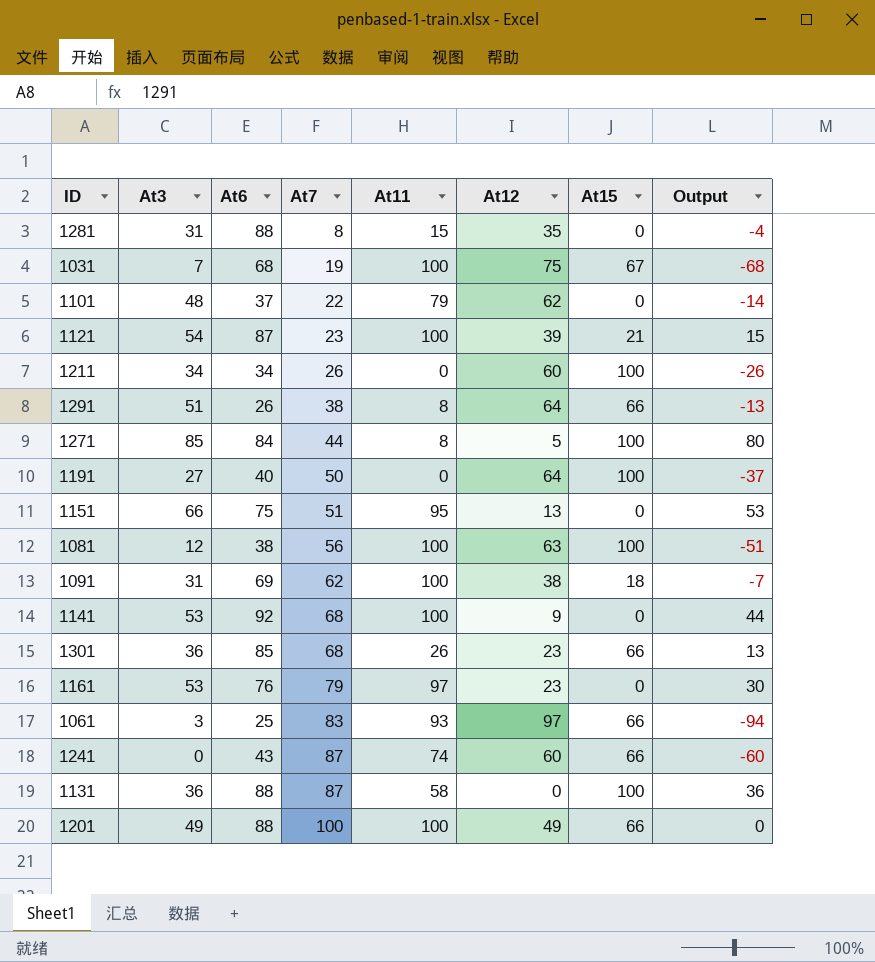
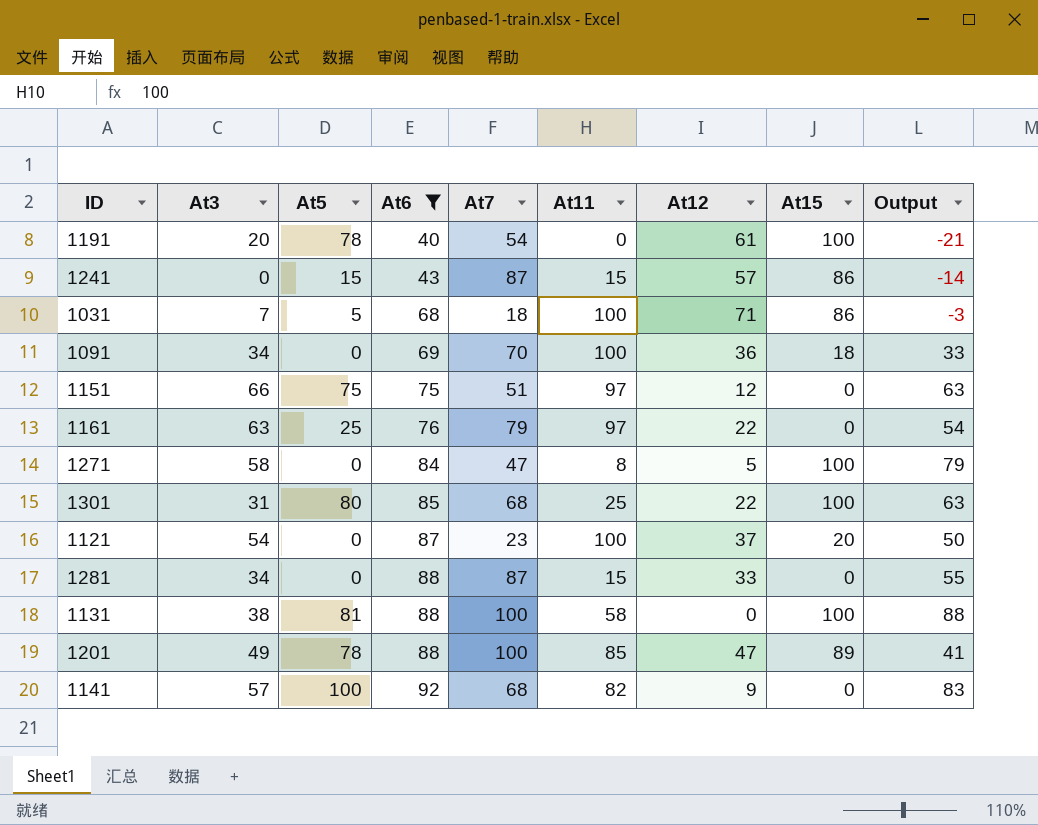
filter: none -> At6 >= 40
row order: At7 ascending -> At6 ascending
column At5 | position: none -> 3
column Output | formula: [At3] - [At12] -> [At6] - [At12]
1191 | At3: 27 -> 20
1191 | At7: 50 -> 54
1191 | At12: 64 -> 61
1241 | At11: 74 -> 15
1241 | At12: 60 -> 57
1241 | At15: 66 -> 86
1031 | At7: 19 -> 18
1031 | At12: 75 -> 71
1031 | At15: 67 -> 86
1091 | At3: 31 -> 34
1091 | At7: 62 -> 70
1091 | At12: 38 -> 36
1151 | At11: 95 -> 97
1151 | At12: 13 -> 12
1161 | At3: 53 -> 63
1161 | At12: 23 -> 22
1271 | At3: 85 -> 58
1271 | At7: 44 -> 47
1301 | At3: 36 -> 31
1301 | At11: 26 -> 25
1301 | At12: 23 -> 22
1301 | At15: 66 -> 100
1121 | At12: 39 -> 37
1121 | At15: 21 -> 20
1281 | At3: 31 -> 34
1281 | At7: 8 -> 87
1281 | At12: 35 -> 33
1131 | At3: 36 -> 38
1131 | At7: 87 -> 100
1201 | At11: 100 -> 85
1201 | At12: 49 -> 47
1201 | At15: 66 -> 89
1141 | At3: 53 -> 57
1141 | At11: 100 -> 82

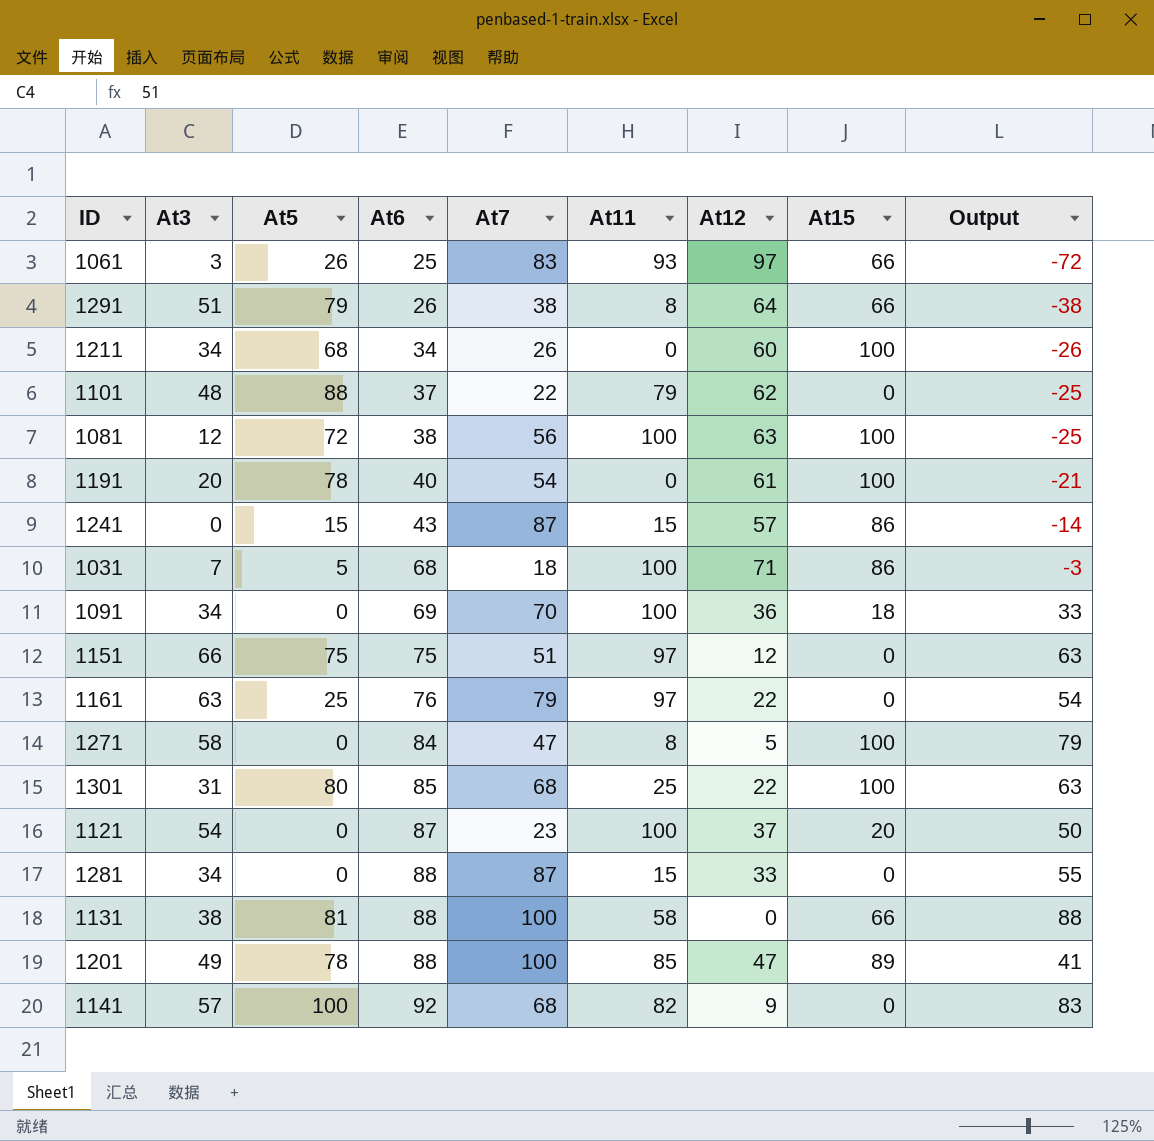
filter: At6 >= 40 -> none
1131 | At15: 100 -> 66

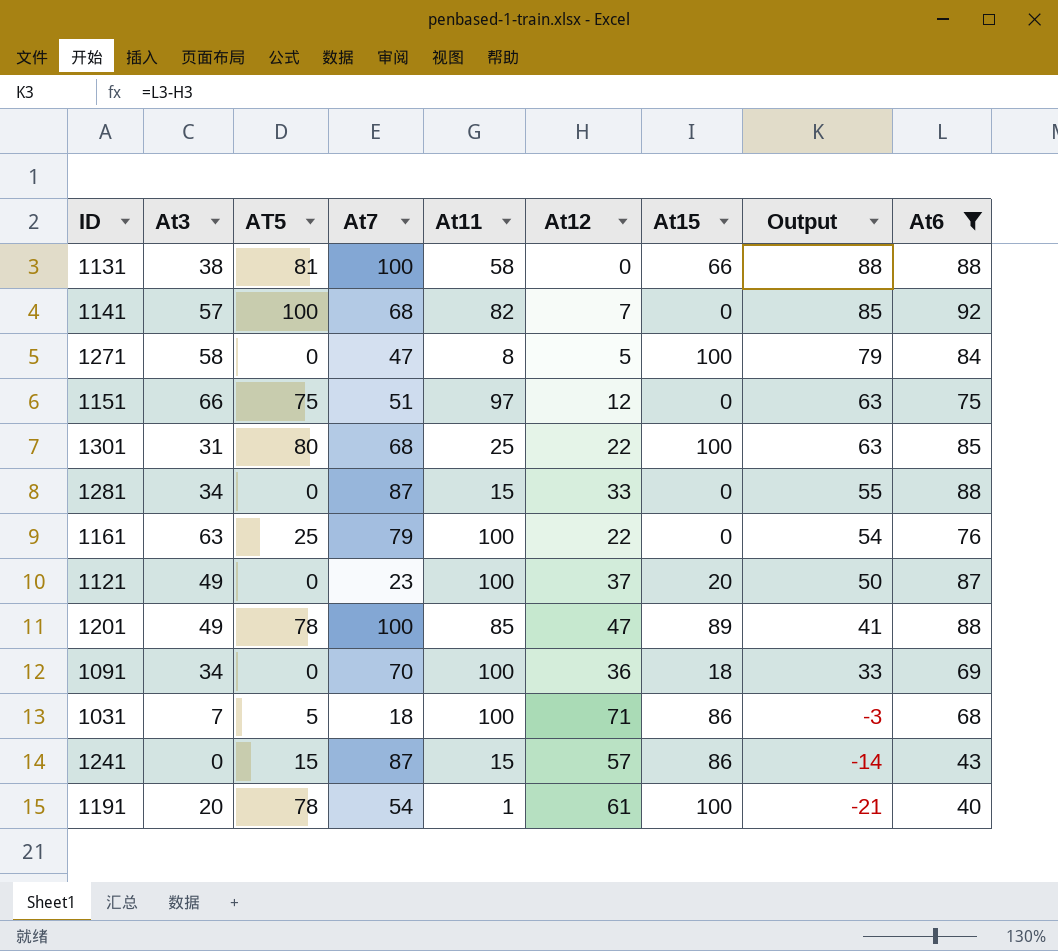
filter: none -> At6 >= 40
row order: At6 ascending -> Output descending
column name: At5 -> AT5
column At6 | position: 4 -> 9
1141 | At12: 9 -> 7
1141 | Output: 83 -> 85
1161 | At11: 97 -> 100
1121 | At3: 54 -> 49
1191 | At11: 0 -> 1

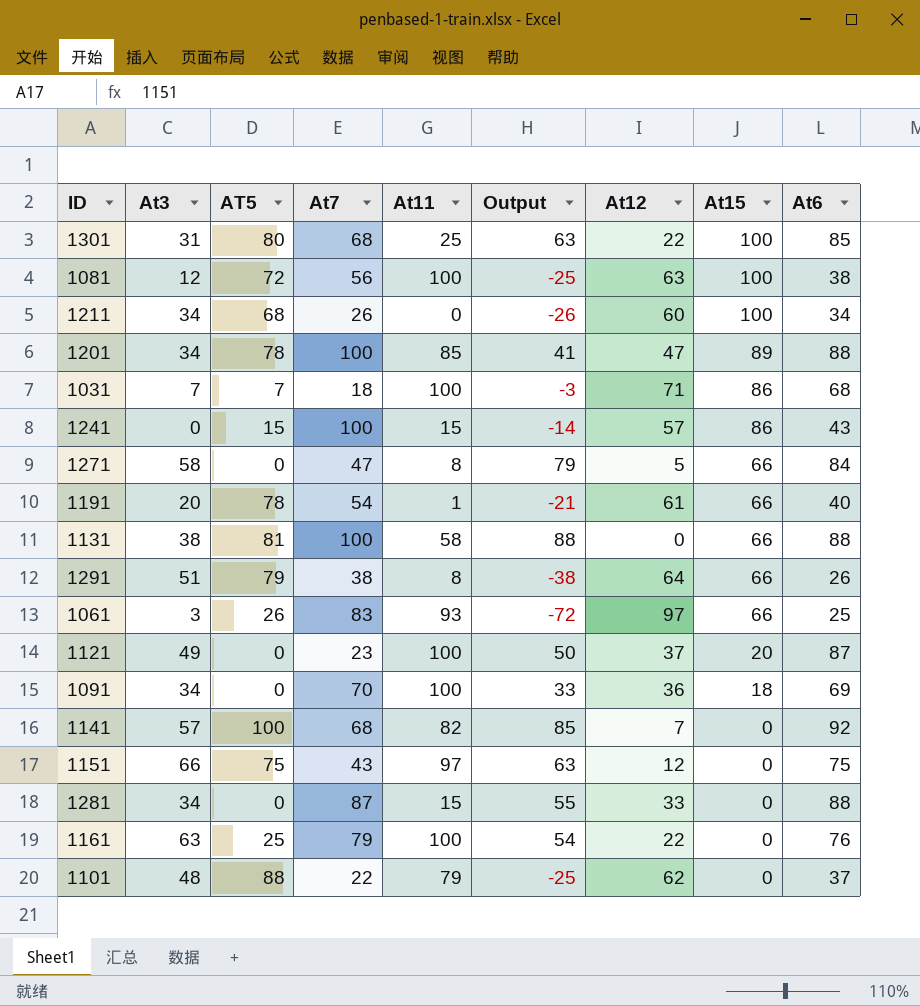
filter: At6 >= 40 -> none
row order: Output descending -> At15 descending
column Output | position: 8 -> 6
1201 | At3: 49 -> 34
1031 | AT5: 5 -> 7
1241 | At7: 87 -> 100
1271 | At15: 100 -> 66
1191 | At15: 100 -> 66
1151 | At7: 51 -> 43

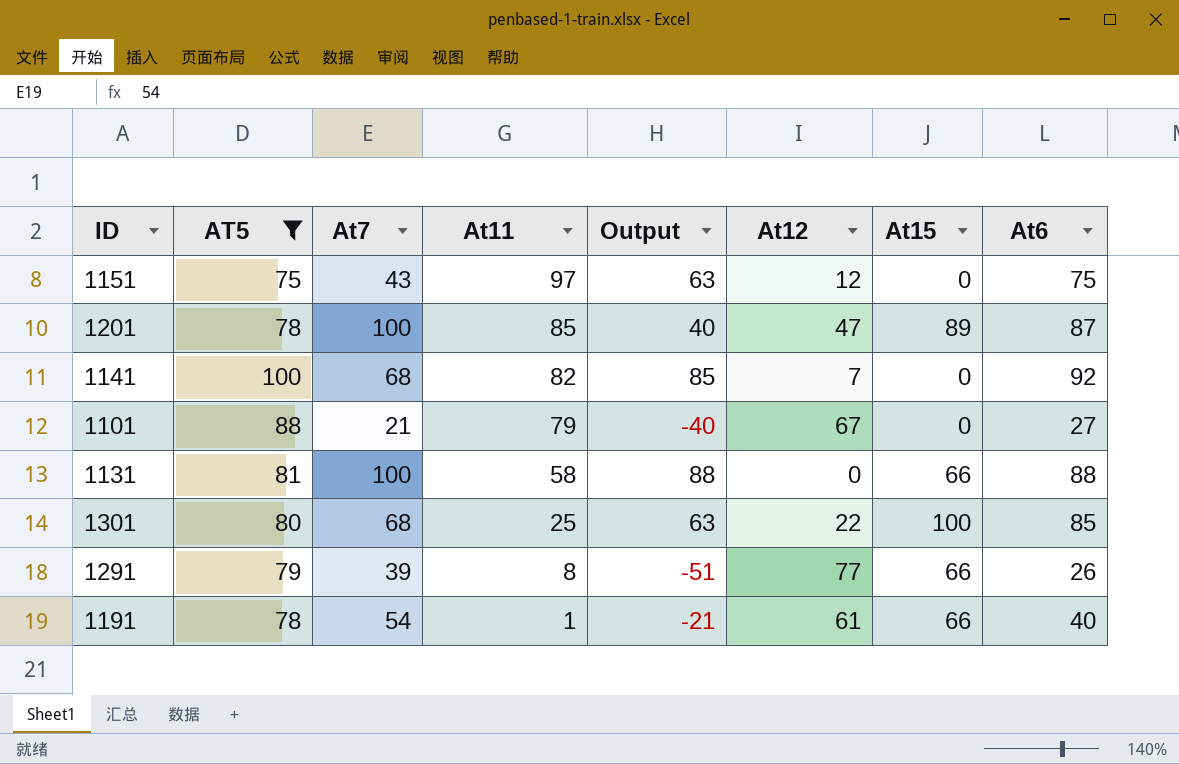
filter: none -> AT5 >= 75
row order: At15 descending -> At11 descending
column At3 | position: 2 -> none
1201 | Output: 41 -> 40
1201 | At6: 88 -> 87
1101 | At7: 22 -> 21
1101 | Output: -25 -> -40
1101 | At12: 62 -> 67
1101 | At6: 37 -> 27
1291 | At7: 38 -> 39
1291 | Output: -38 -> -51
1291 | At12: 64 -> 77

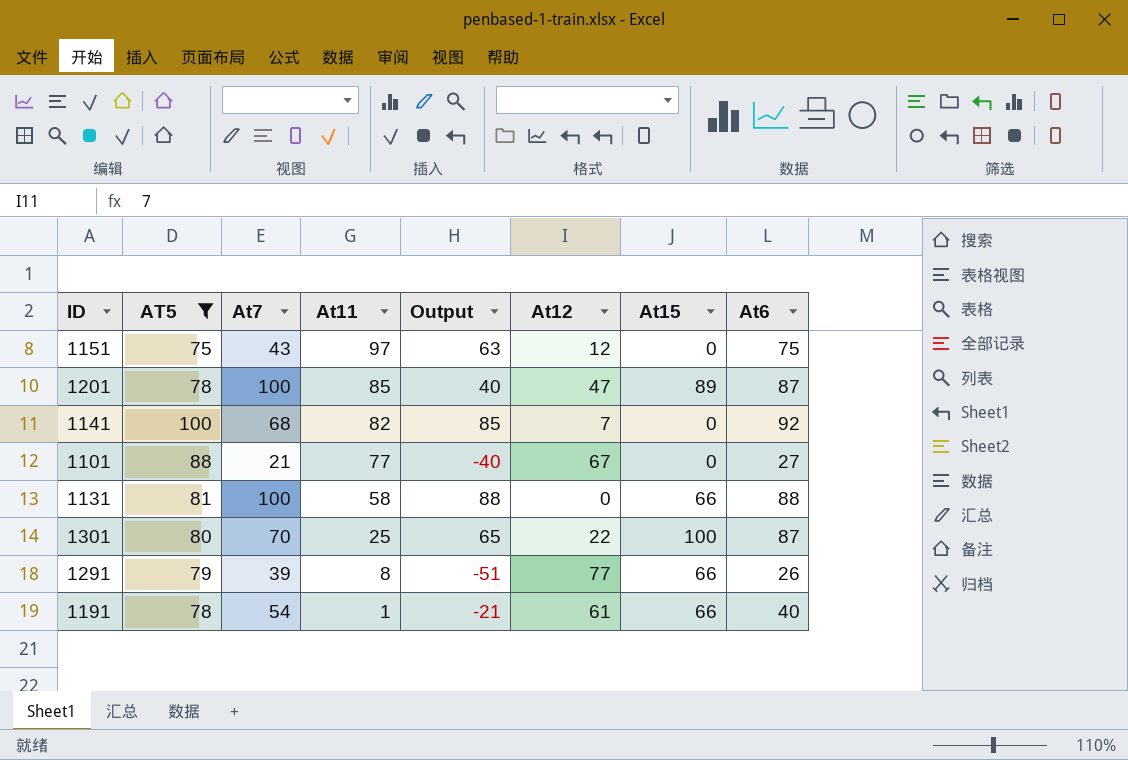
1101 | At11: 79 -> 77
1301 | At7: 68 -> 70
1301 | Output: 63 -> 65
1301 | At6: 85 -> 87

